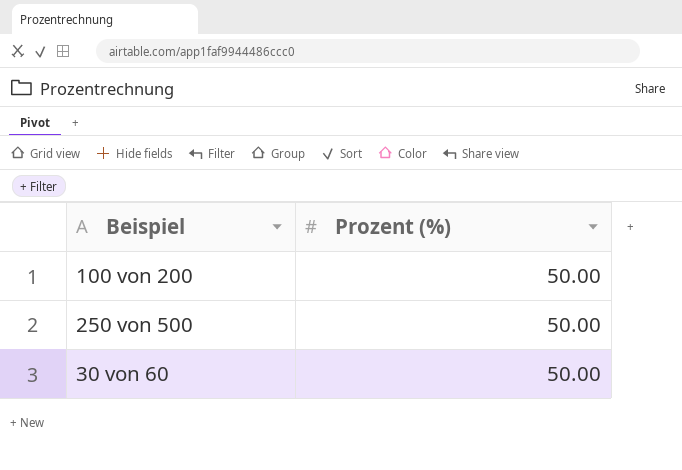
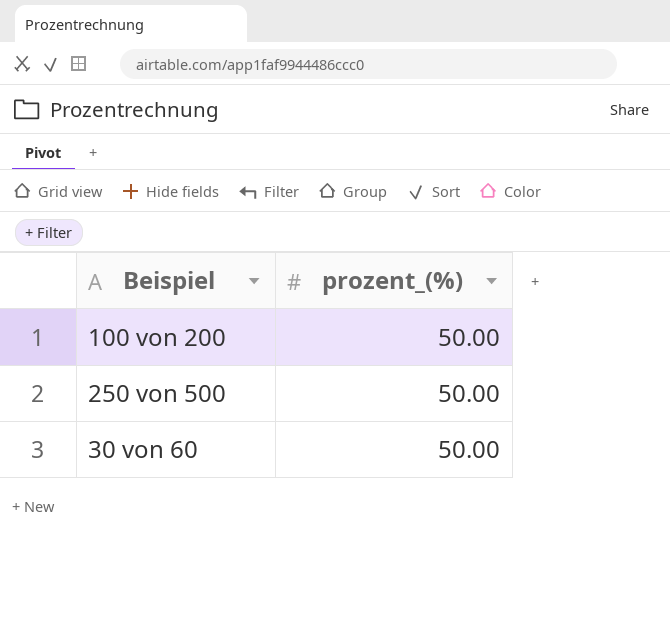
column name: Prozent (%) -> prozent_(%)

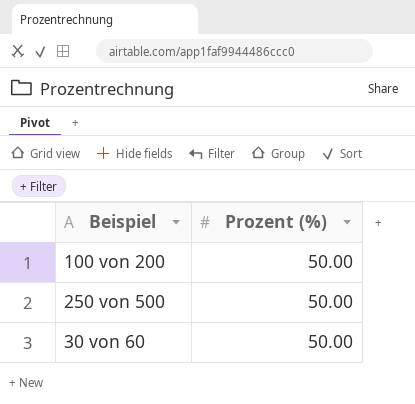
column name: prozent_(%) -> Prozent (%)

